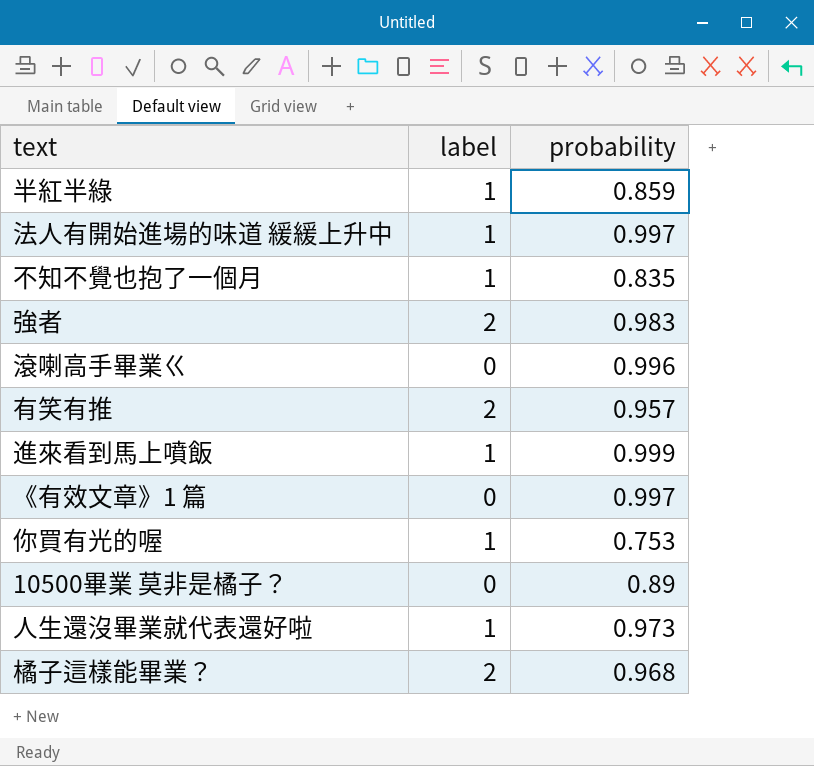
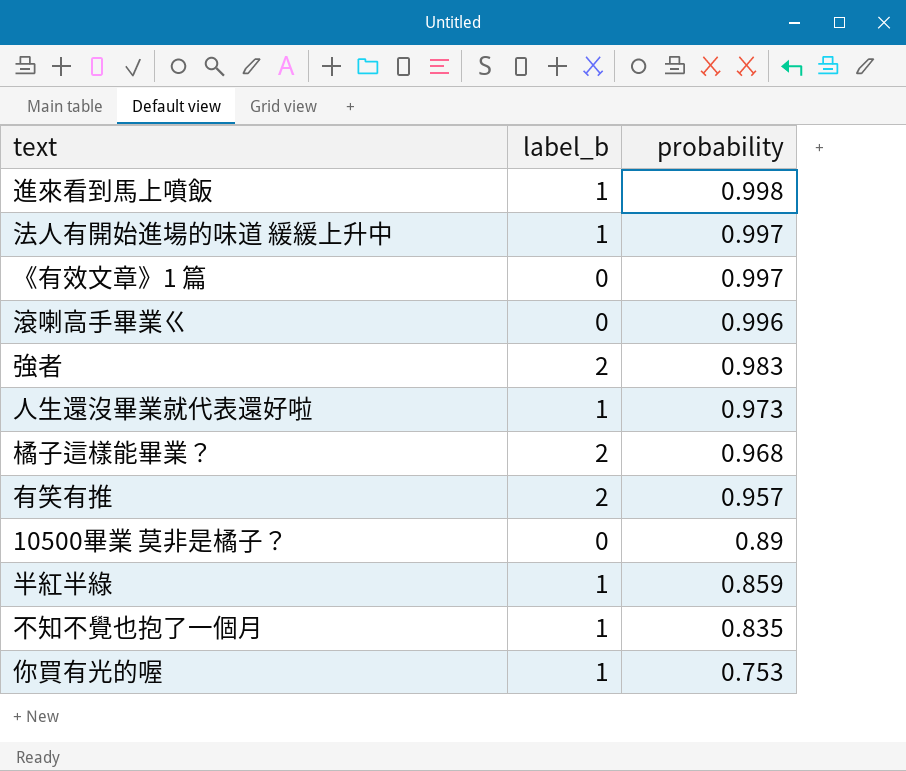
row order: none -> probability descending
column name: label -> label_b
進來看到馬上噴飯 | probability: 0.999 -> 0.998

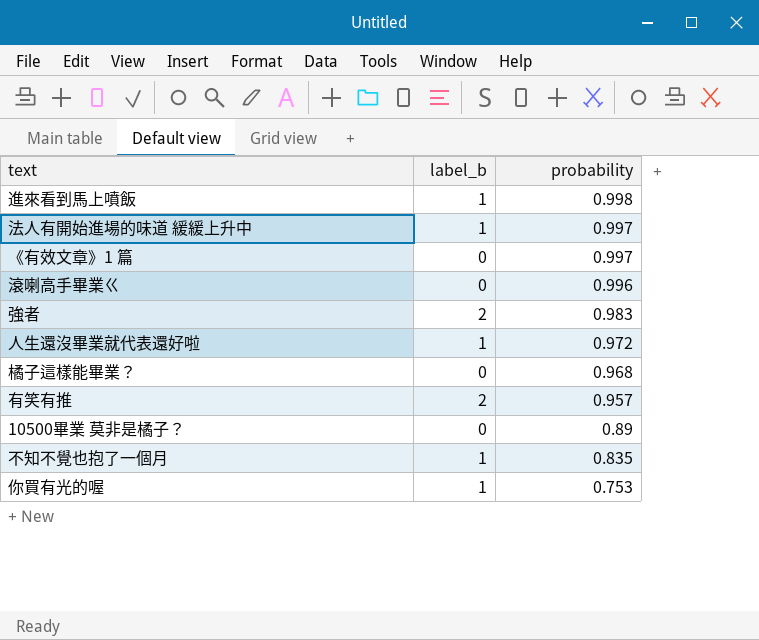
row 半紅半綠: 1 | 0.859 -> none
人生還沒畢業就代表還好啦 | probability: 0.973 -> 0.972
橘子這樣能畢業？ | label_b: 2 -> 0

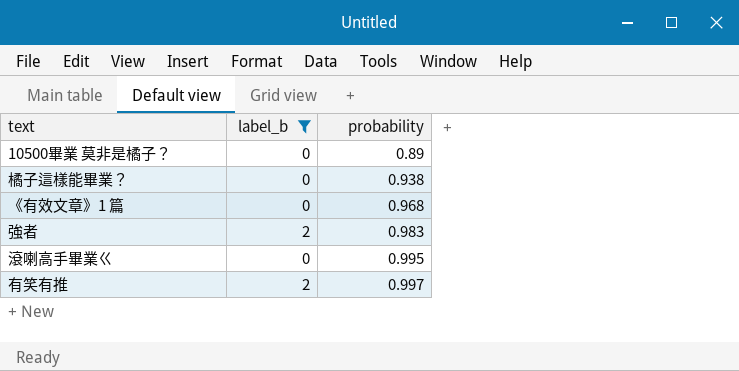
filter: none -> label_b != 1
row order: probability descending -> probability ascending
橘子這樣能畢業？ | probability: 0.968 -> 0.938
《有效文章》1 篇 | probability: 0.997 -> 0.968
滾喇高手畢業ㄍ | probability: 0.996 -> 0.995
有笑有推 | probability: 0.957 -> 0.997

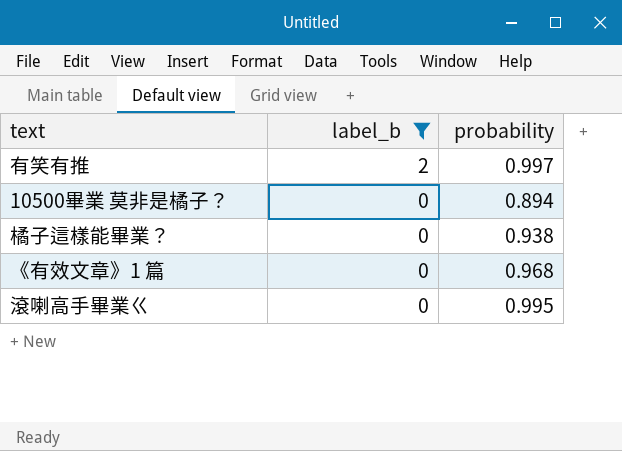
row order: probability ascending -> label_b descending
row 強者: 2 | 0.983 -> none
10500畢業 莫非是橘子？ | probability: 0.89 -> 0.894

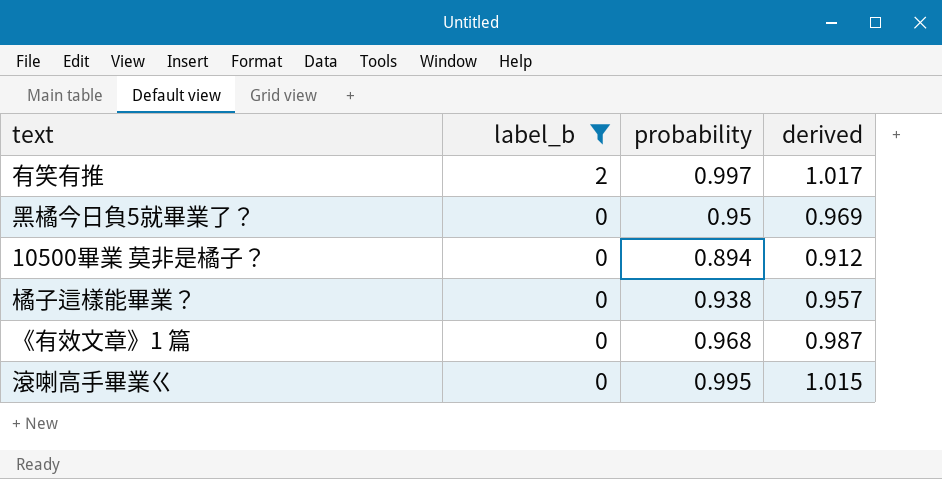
column derived | formula: none -> [probability] * 1.02
row 黑橘今日負5就畢業了？: none -> 0 | 0.95 | 0.969

